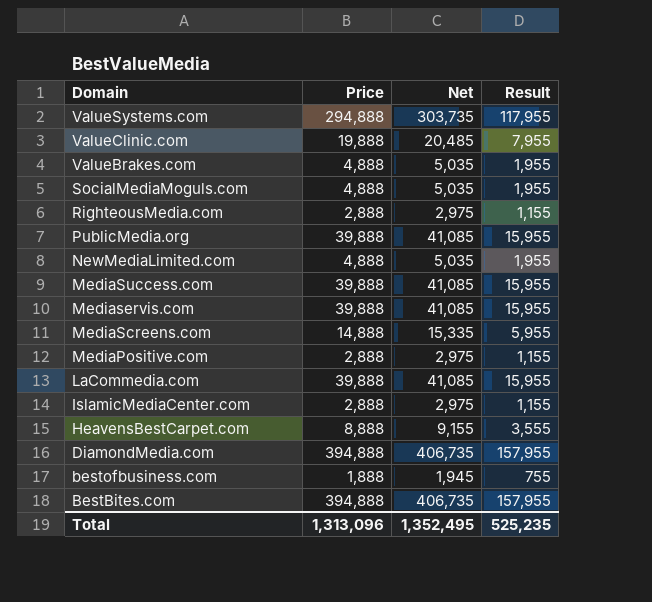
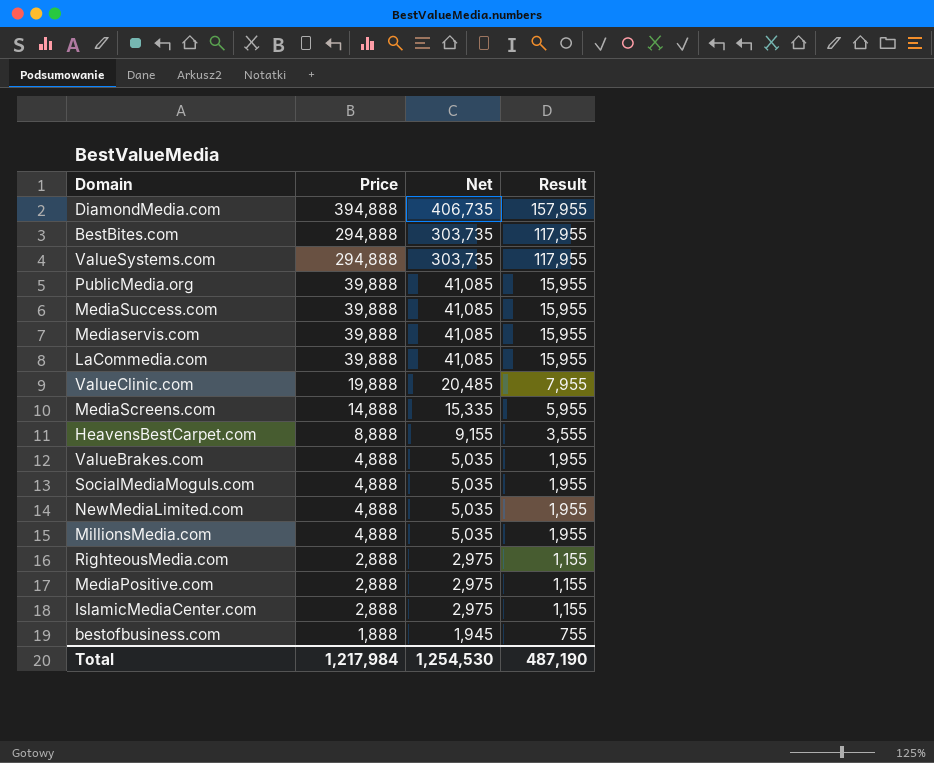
row order: Domain descending -> Price descending
BestBites.com | Price: 394,888 -> 294,888
BestBites.com | Net: 406,735 -> 303,735
BestBites.com | Result: 157,955 -> 117,955
row MillionsMedia.com: none -> 4,888 | 5,035 | 1,955
Total | Price: 1,313,096 -> 1,217,984
Total | Net: 1,352,495 -> 1,254,530
Total | Result: 525,235 -> 487,190

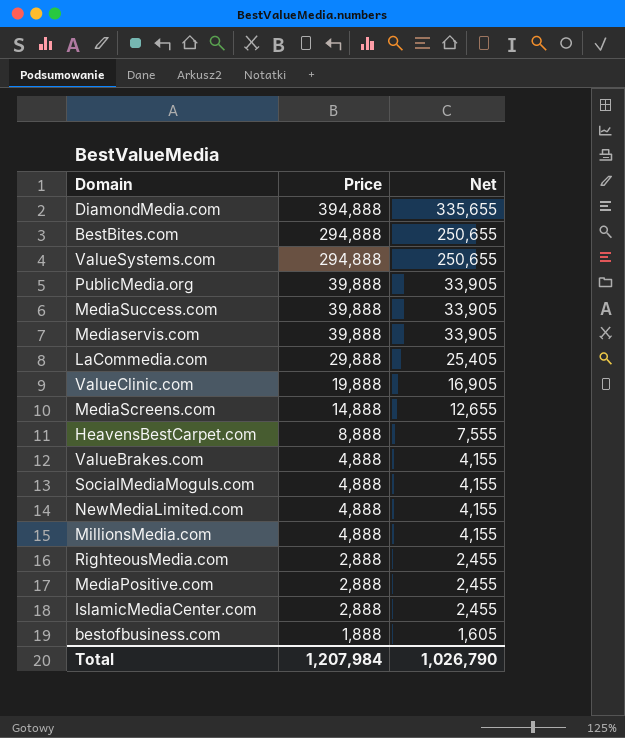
column Result | formula: [Price] * 0.4 -> none
column Net | formula: [Price] * 1.03 -> [Price] * 0.85
LaCommedia.com | Price: 39,888 -> 29,888
Total | Price: 1,217,984 -> 1,207,984
Total | Net: 1,254,530 -> 1,026,790

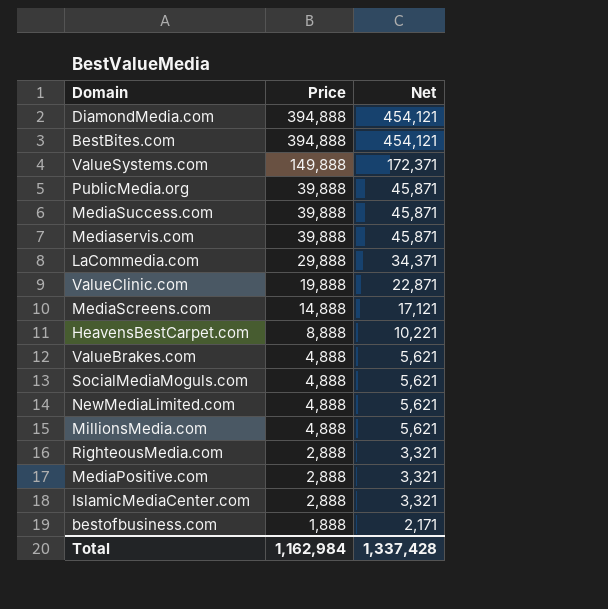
column Net | formula: [Price] * 0.85 -> [Price] * 1.15
BestBites.com | Price: 294,888 -> 394,888
ValueSystems.com | Price: 294,888 -> 149,888
Total | Price: 1,207,984 -> 1,162,984
Total | Net: 1,026,790 -> 1,337,428

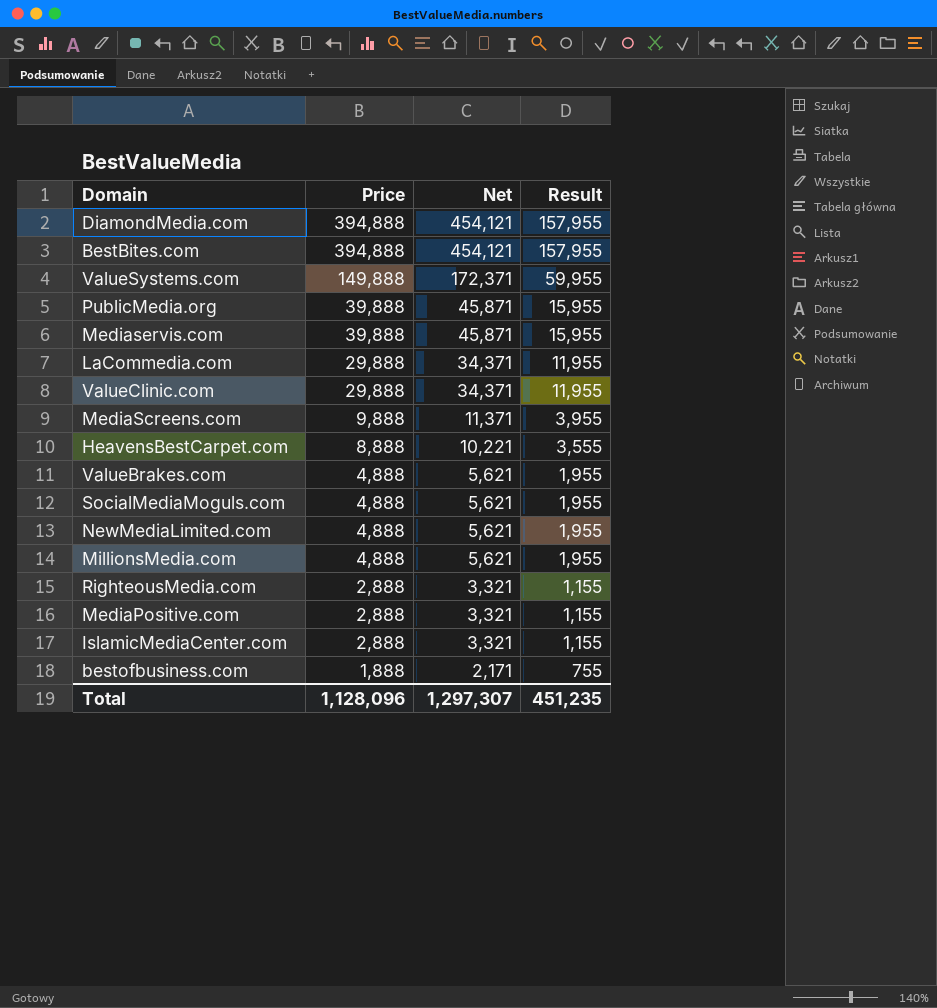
column Result | formula: none -> [Price] * 0.4
row MediaSuccess.com: 39,888 | 45,871 -> none
ValueClinic.com | Price: 19,888 -> 29,888
ValueClinic.com | Net: 22,871 -> 34,371
MediaScreens.com | Price: 14,888 -> 9,888
MediaScreens.com | Net: 17,121 -> 11,371
Total | Price: 1,162,984 -> 1,128,096
Total | Net: 1,337,428 -> 1,297,307

